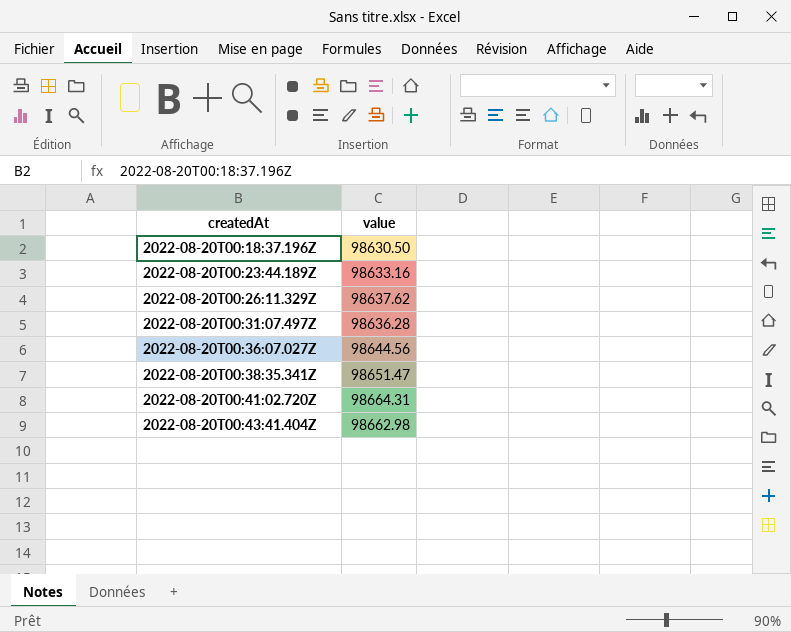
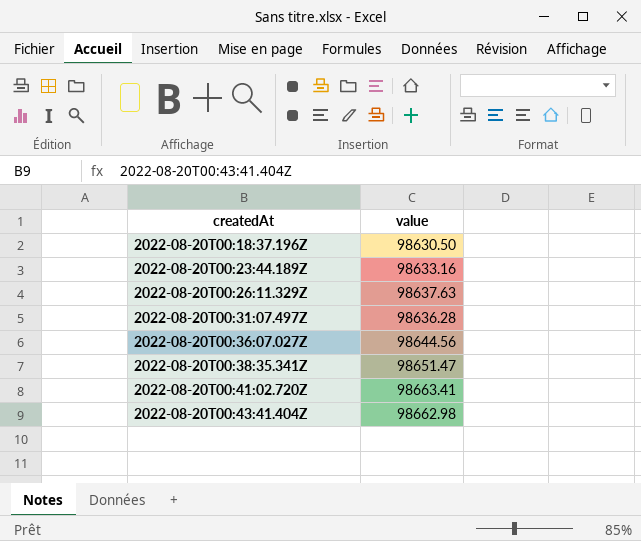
2022-08-20T00:26:11.329Z | value: 98637.62 -> 98637.63
2022-08-20T00:41:02.720Z | value: 98664.31 -> 98663.41

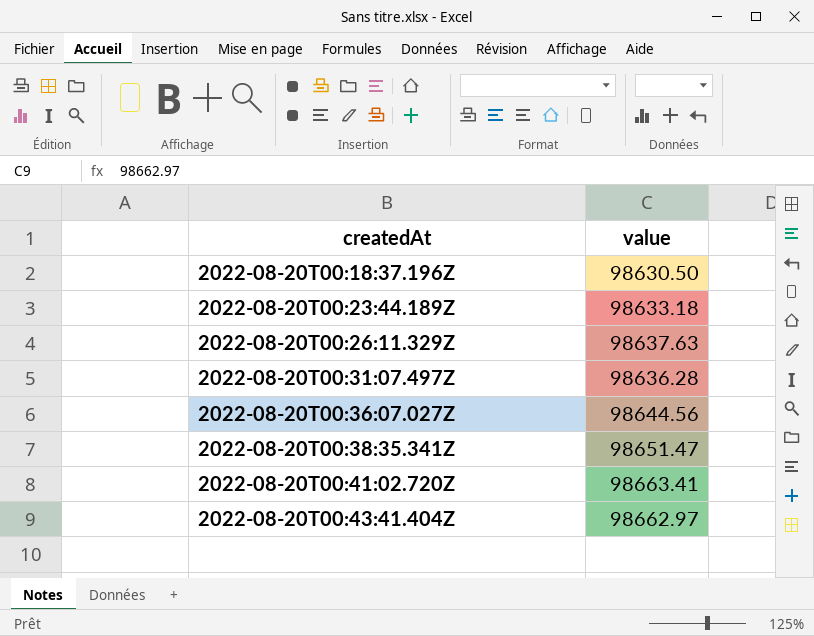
2022-08-20T00:23:44.189Z | value: 98633.16 -> 98633.18
2022-08-20T00:43:41.404Z | value: 98662.98 -> 98662.97

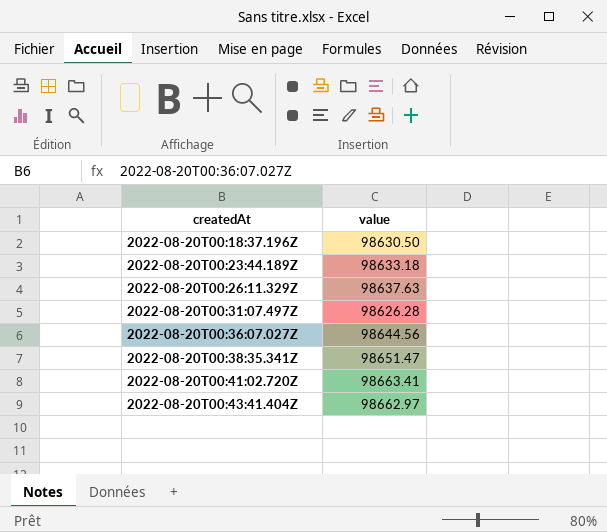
2022-08-20T00:31:07.497Z | value: 98636.28 -> 98626.28

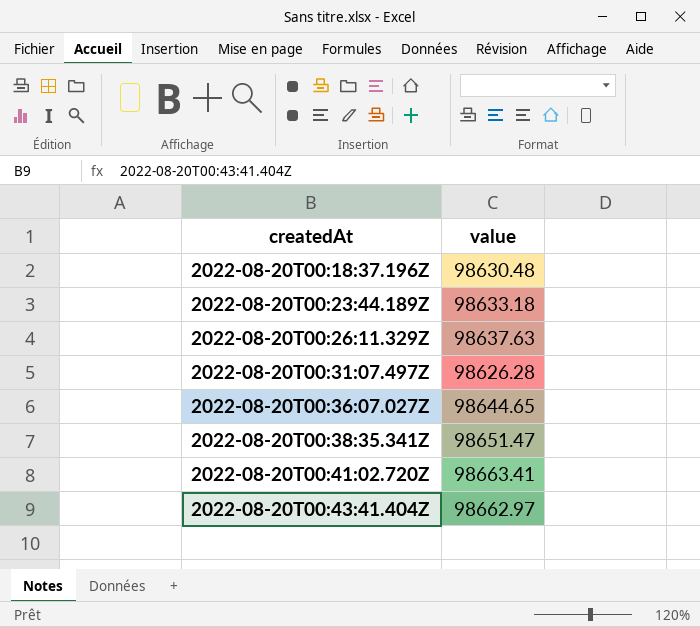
2022-08-20T00:18:37.196Z | value: 98630.50 -> 98630.48
2022-08-20T00:36:07.027Z | value: 98644.56 -> 98644.65

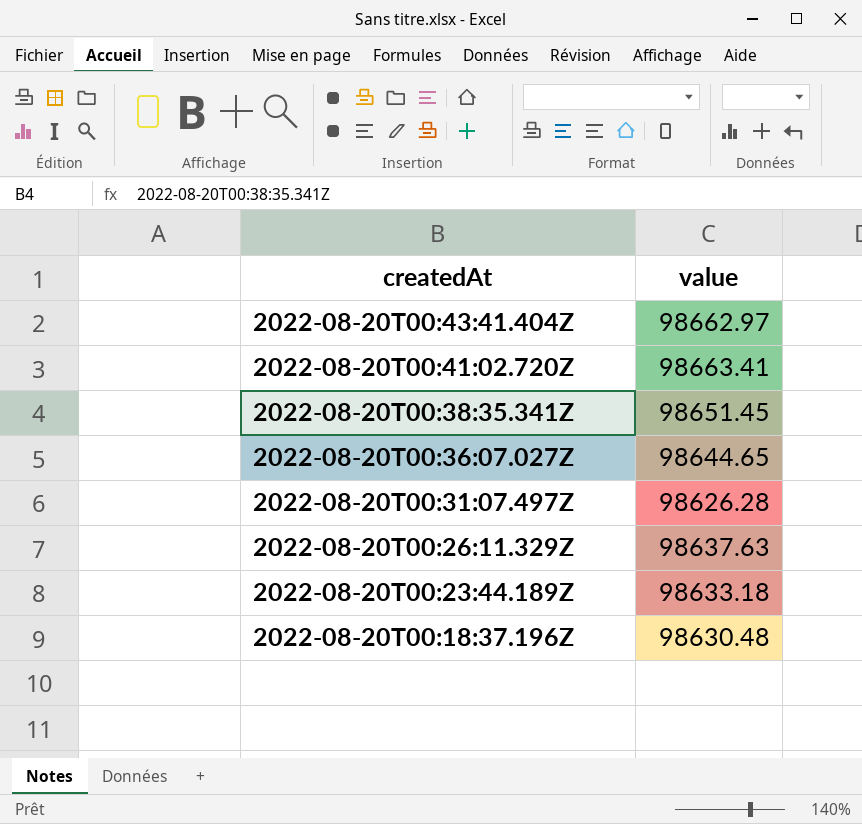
row order: createdAt ascending -> createdAt descending
2022-08-20T00:38:35.341Z | value: 98651.47 -> 98651.45

